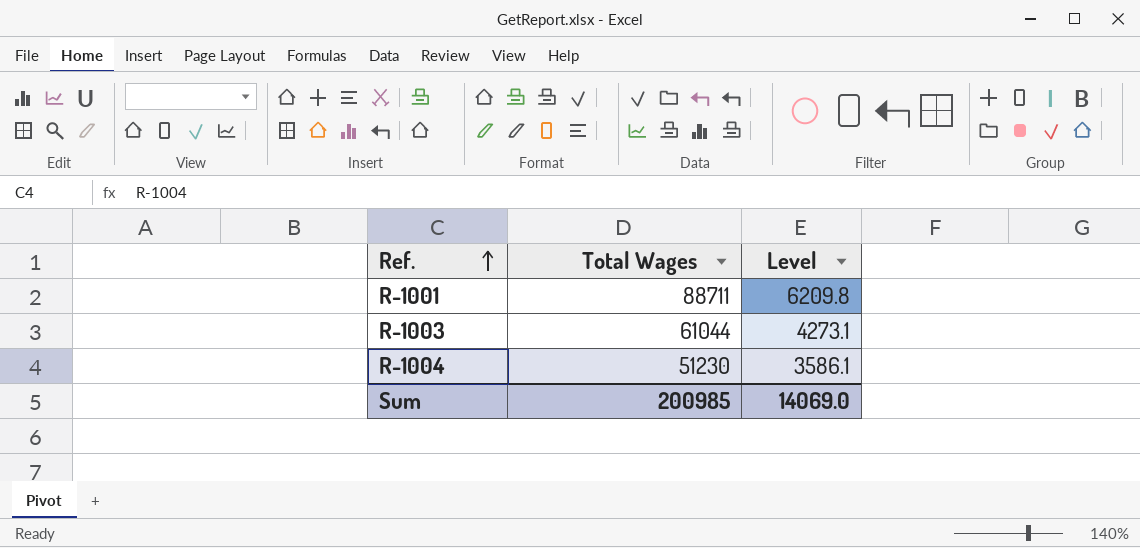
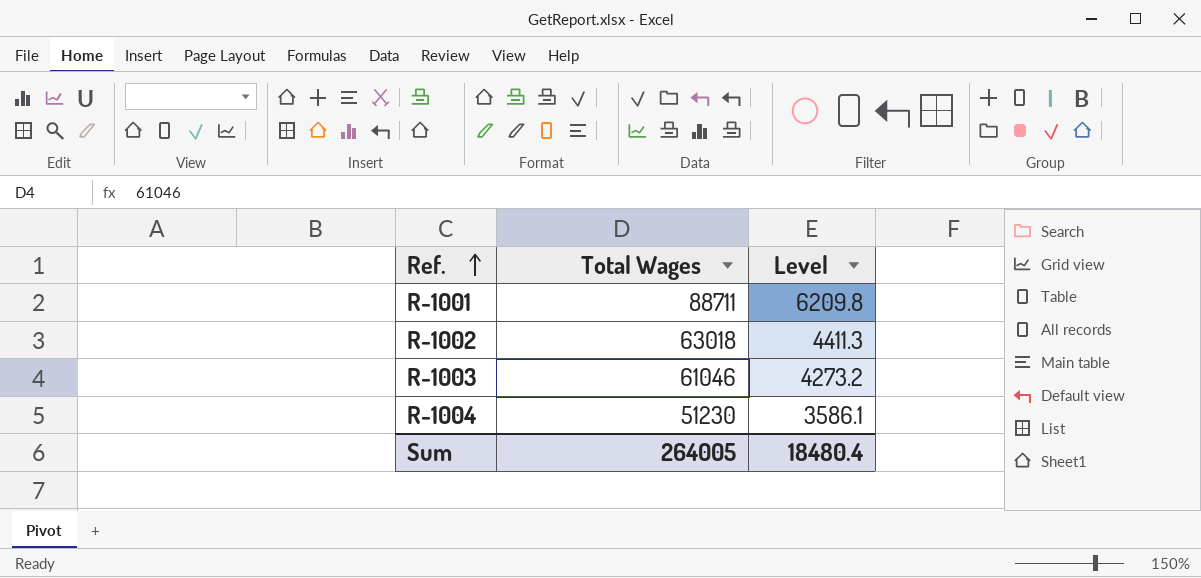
row R-1002: none -> 63018 | 4411.3
R-1003 | Total Wages: 61044 -> 61046
R-1003 | Level: 4273.1 -> 4273.2
Sum | Total Wages: 200985 -> 264005
Sum | Level: 14069.0 -> 18480.4

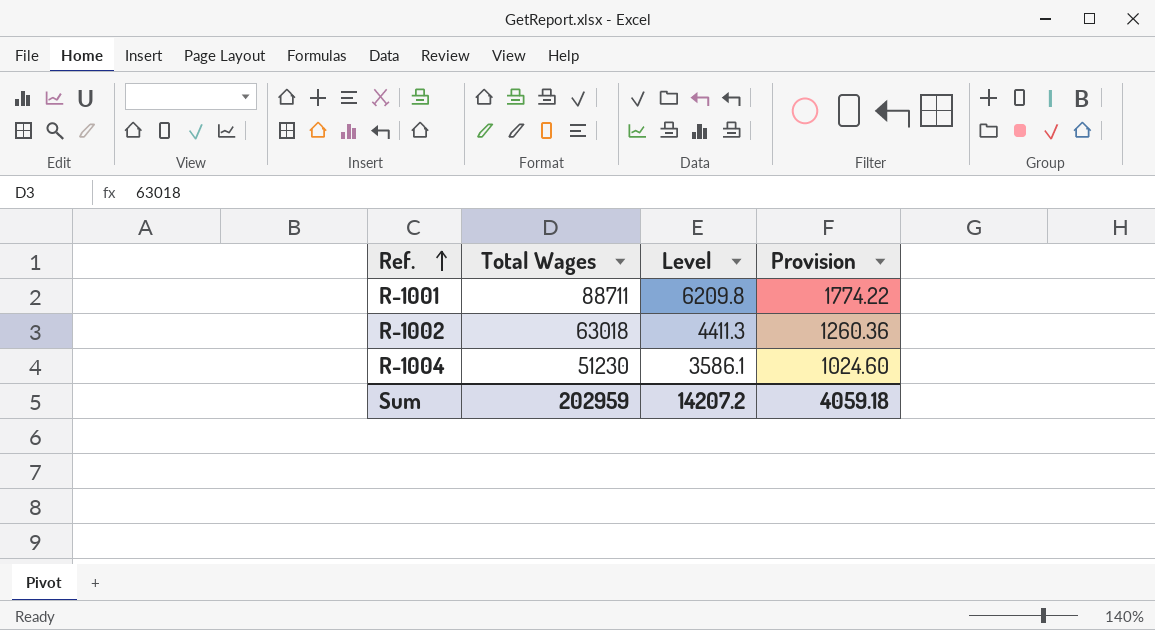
column Provision | formula: none -> [Total Wages] * 0.02
row R-1003: 61046 | 4273.2 -> none
Sum | Total Wages: 264005 -> 202959
Sum | Level: 18480.4 -> 14207.2

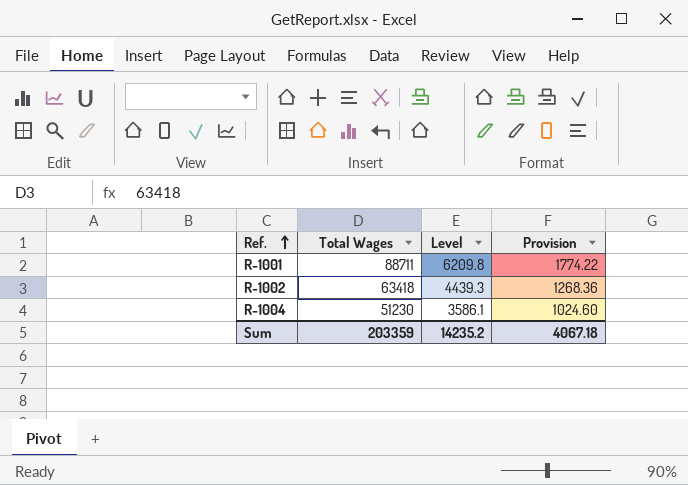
R-1002 | Total Wages: 63018 -> 63418
R-1002 | Level: 4411.3 -> 4439.3
R-1002 | Provision: 1260.36 -> 1268.36
Sum | Total Wages: 202959 -> 203359
Sum | Level: 14207.2 -> 14235.2
Sum | Provision: 4059.18 -> 4067.18

